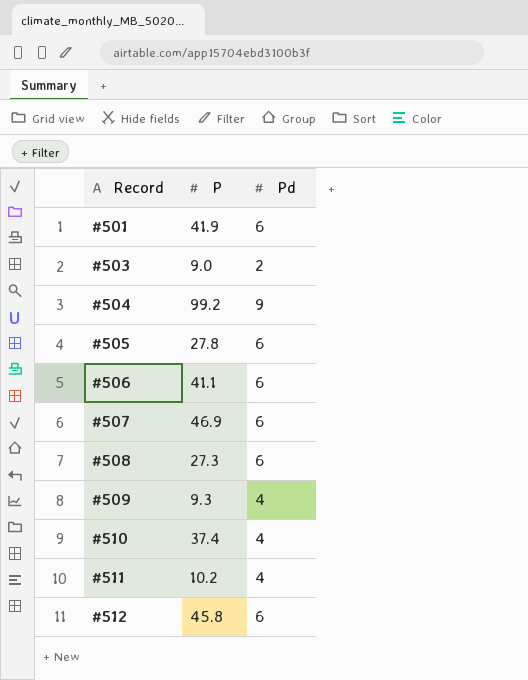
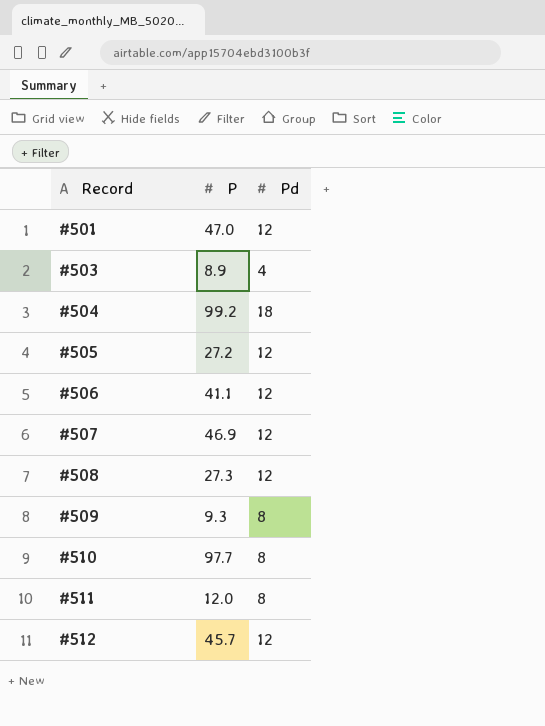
#501 | P: 41.9 -> 47.0
#501 | Pd: 6 -> 12
#503 | P: 9.0 -> 8.9
#503 | Pd: 2 -> 4
#504 | Pd: 9 -> 18
#505 | P: 27.8 -> 27.2
#505 | Pd: 6 -> 12
#506 | Pd: 6 -> 12
#507 | Pd: 6 -> 12
#508 | Pd: 6 -> 12
#509 | Pd: 4 -> 8
#510 | P: 37.4 -> 97.7
#510 | Pd: 4 -> 8
#511 | P: 10.2 -> 12.0
#511 | Pd: 4 -> 8
#512 | P: 45.8 -> 45.7
#512 | Pd: 6 -> 12

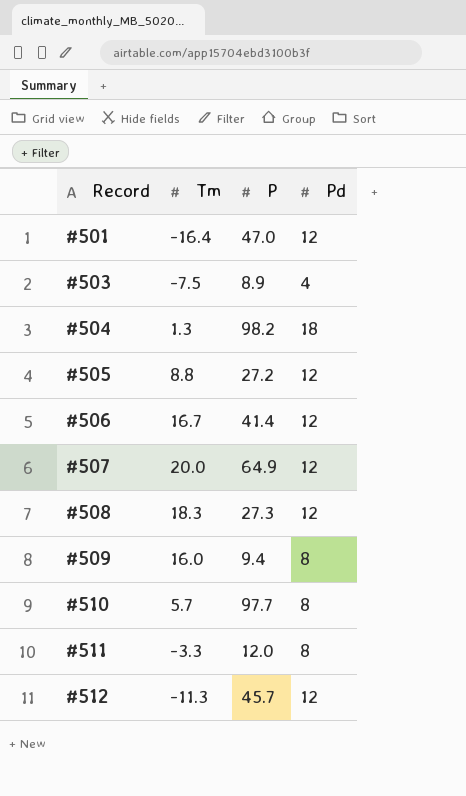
column Tm | position: none -> 2
#504 | P: 99.2 -> 98.2
#506 | P: 41.1 -> 41.4
#507 | P: 46.9 -> 64.9
#509 | P: 9.3 -> 9.4

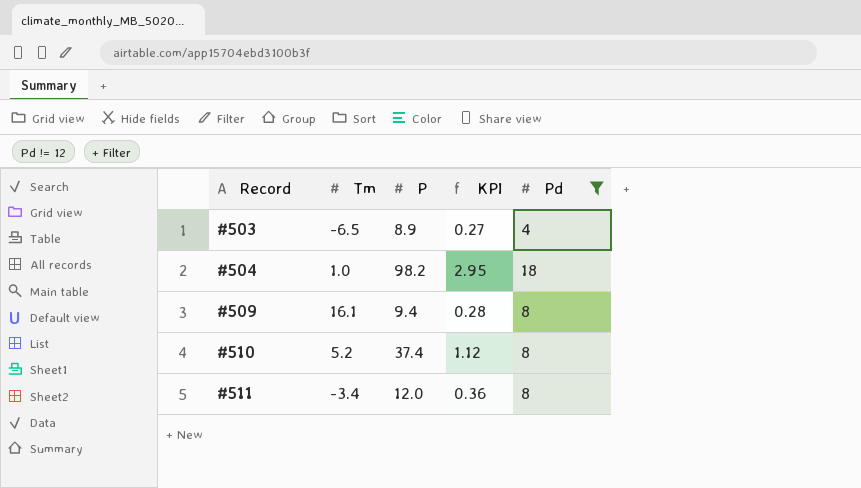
filter: none -> Pd != 12
column KPI | formula: none -> [P] * 0.03
#503 | Tm: -7.5 -> -6.5
#504 | Tm: 1.3 -> 1.0
#509 | Tm: 16.0 -> 16.1
#510 | Tm: 5.7 -> 5.2
#510 | P: 97.7 -> 37.4
#511 | Tm: -3.3 -> -3.4

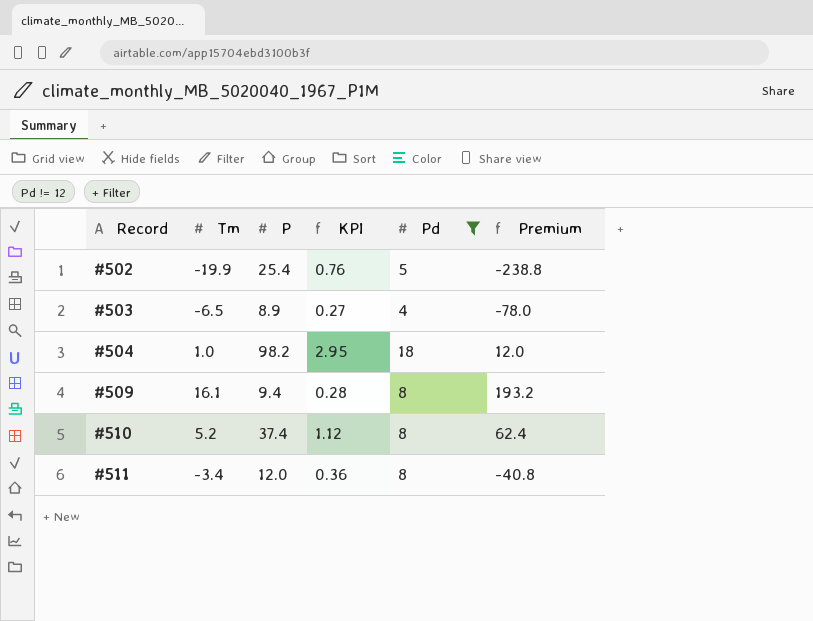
column Premium | formula: none -> [Tm] * 12
row #502: none -> -19.9 | 25.4 | 0.76 | 5 | -238.8

